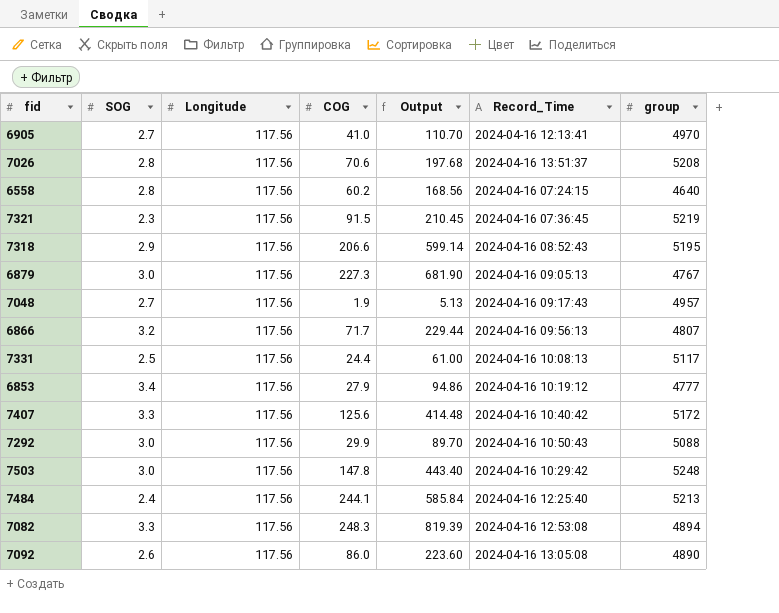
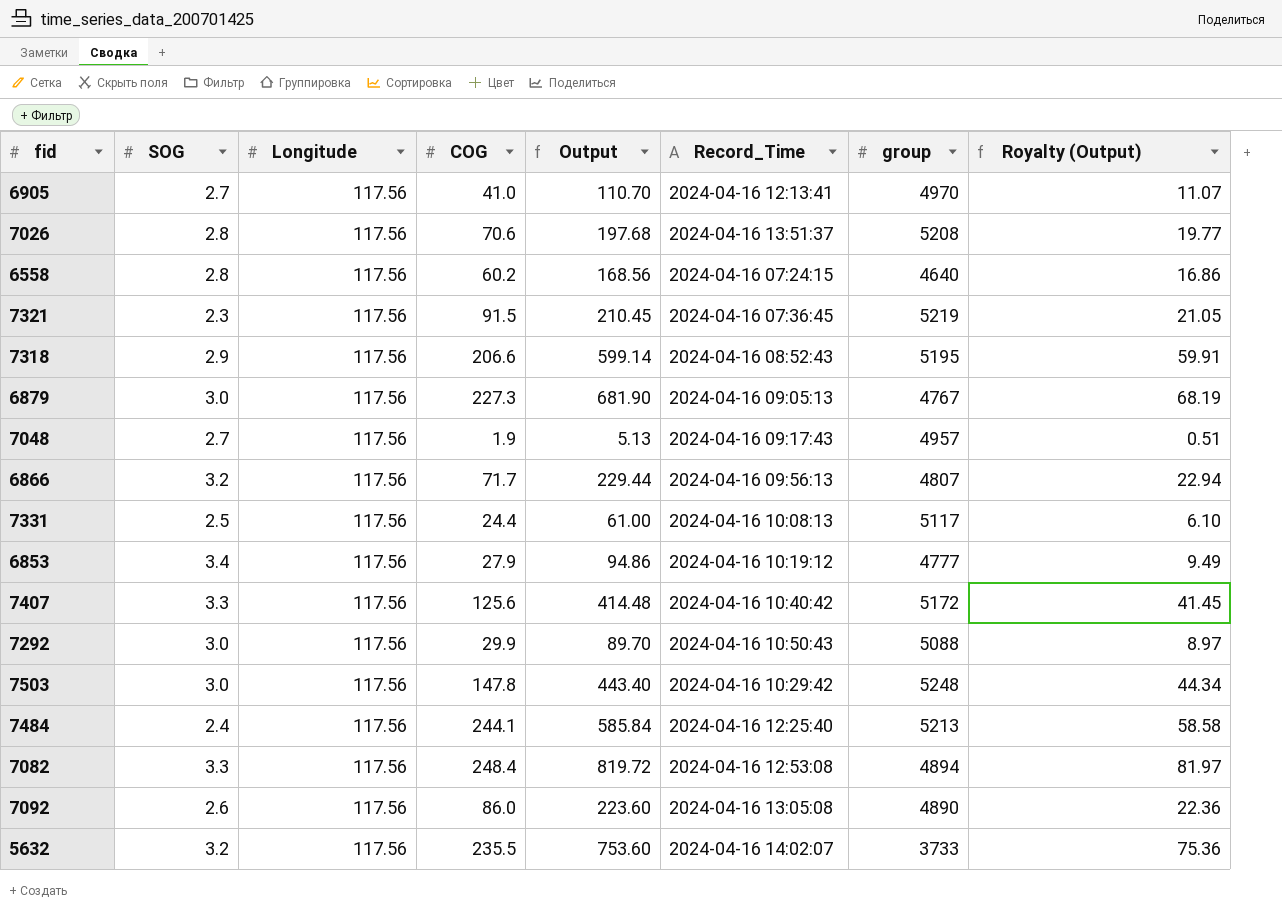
column Royalty (Output) | formula: none -> [Output] * 0.1
7082 | COG: 248.3 -> 248.4
7082 | Output: 819.39 -> 819.72
row 5632: none -> 3.2 | 117.56 | 235.5 | 753.60 | 2024-04-16 14:02:07 | 3733 | 75.36

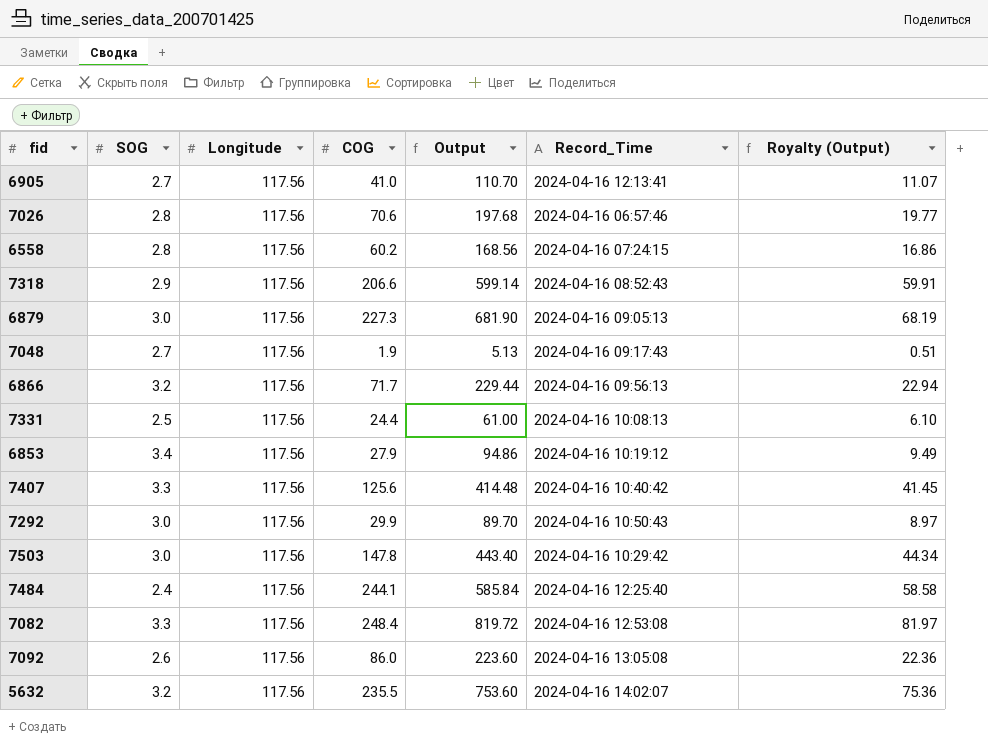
column group | position: 7 -> none
row 7321: 2.3 | 117.56 | 91.5 | 210.45 | 2024-04-16 07:36:45 | 5219 | 21.05 -> none
7026 | Record_Time: 2024-04-16 13:51:37 -> 2024-04-16 06:57:46

